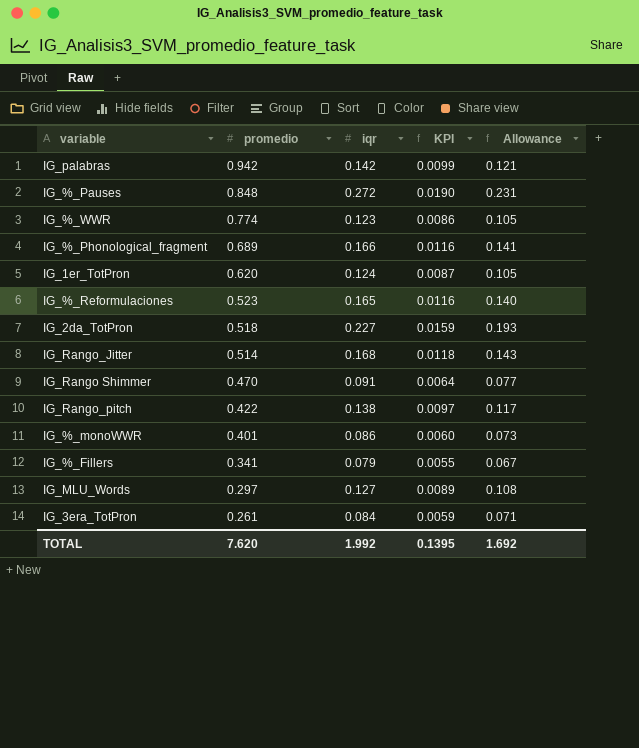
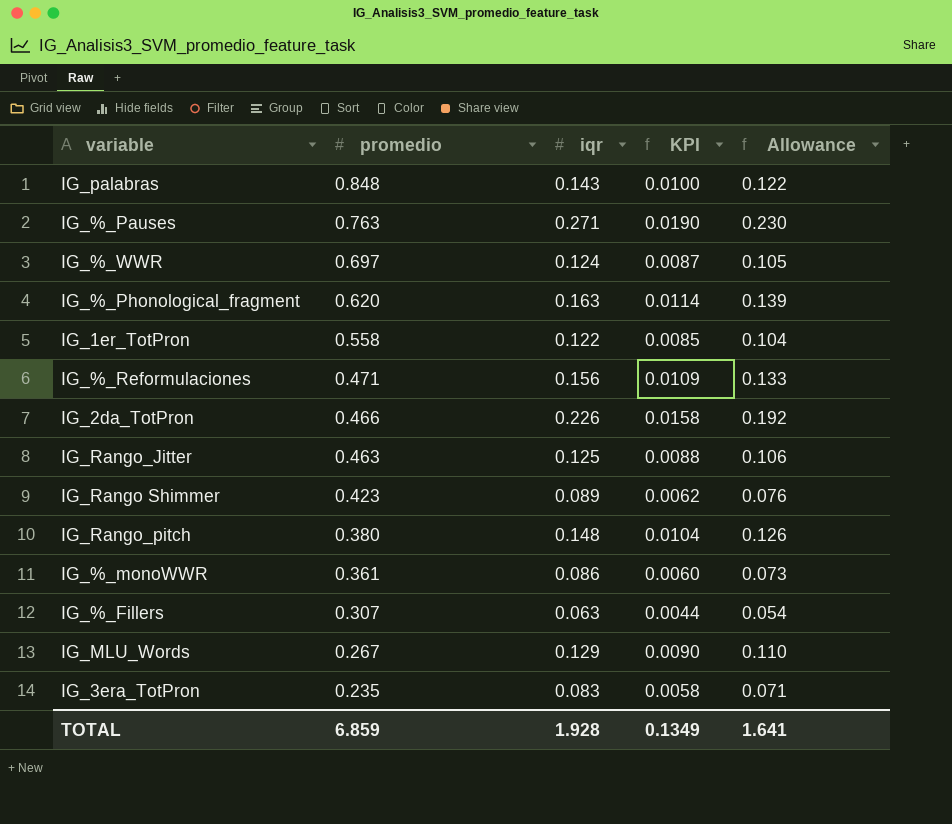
IG_palabras | promedio: 0.942 -> 0.848
IG_palabras | iqr: 0.142 -> 0.143
IG_palabras | KPI: 0.0099 -> 0.0100
IG_palabras | Allowance: 0.121 -> 0.122
IG_%_Pauses | promedio: 0.848 -> 0.763
IG_%_Pauses | iqr: 0.272 -> 0.271
IG_%_Pauses | Allowance: 0.231 -> 0.230
IG_%_WWR | promedio: 0.774 -> 0.697
IG_%_WWR | iqr: 0.123 -> 0.124
IG_%_WWR | KPI: 0.0086 -> 0.0087
IG_%_Phonological_fragment | promedio: 0.689 -> 0.620
IG_%_Phonological_fragment | iqr: 0.166 -> 0.163
IG_%_Phonological_fragment | KPI: 0.0116 -> 0.0114
IG_%_Phonological_fragment | Allowance: 0.141 -> 0.139
IG_1er_TotPron | promedio: 0.620 -> 0.558
IG_1er_TotPron | iqr: 0.124 -> 0.122
IG_1er_TotPron | KPI: 0.0087 -> 0.0085
IG_1er_TotPron | Allowance: 0.105 -> 0.104
IG_%_Reformulaciones | promedio: 0.523 -> 0.471
IG_%_Reformulaciones | iqr: 0.165 -> 0.156
IG_%_Reformulaciones | KPI: 0.0116 -> 0.0109
IG_%_Reformulaciones | Allowance: 0.140 -> 0.133
IG_2da_TotPron | promedio: 0.518 -> 0.466
IG_2da_TotPron | iqr: 0.227 -> 0.226
IG_2da_TotPron | KPI: 0.0159 -> 0.0158
IG_2da_TotPron | Allowance: 0.193 -> 0.192
IG_Rango_Jitter | promedio: 0.514 -> 0.463
IG_Rango_Jitter | iqr: 0.168 -> 0.125
IG_Rango_Jitter | KPI: 0.0118 -> 0.0088
IG_Rango_Jitter | Allowance: 0.143 -> 0.106
IG_Rango Shimmer | promedio: 0.470 -> 0.423
IG_Rango Shimmer | iqr: 0.091 -> 0.089
IG_Rango Shimmer | KPI: 0.0064 -> 0.0062
IG_Rango Shimmer | Allowance: 0.077 -> 0.076
IG_Rango_pitch | promedio: 0.422 -> 0.380
IG_Rango_pitch | iqr: 0.138 -> 0.148
IG_Rango_pitch | KPI: 0.0097 -> 0.0104
IG_Rango_pitch | Allowance: 0.117 -> 0.126
IG_%_monoWWR | promedio: 0.401 -> 0.361
IG_%_Fillers | promedio: 0.341 -> 0.307
IG_%_Fillers | iqr: 0.079 -> 0.063
IG_%_Fillers | KPI: 0.0055 -> 0.0044
IG_%_Fillers | Allowance: 0.067 -> 0.054
IG_MLU_Words | promedio: 0.297 -> 0.267
IG_MLU_Words | iqr: 0.127 -> 0.129
IG_MLU_Words | KPI: 0.0089 -> 0.0090
IG_MLU_Words | Allowance: 0.108 -> 0.110
IG_3era_TotPron | promedio: 0.261 -> 0.235
IG_3era_TotPron | iqr: 0.084 -> 0.083
IG_3era_TotPron | KPI: 0.0059 -> 0.0058
TOTAL | promedio: 7.620 -> 6.859
TOTAL | iqr: 1.992 -> 1.928
TOTAL | KPI: 0.1395 -> 0.1349
TOTAL | Allowance: 1.692 -> 1.641

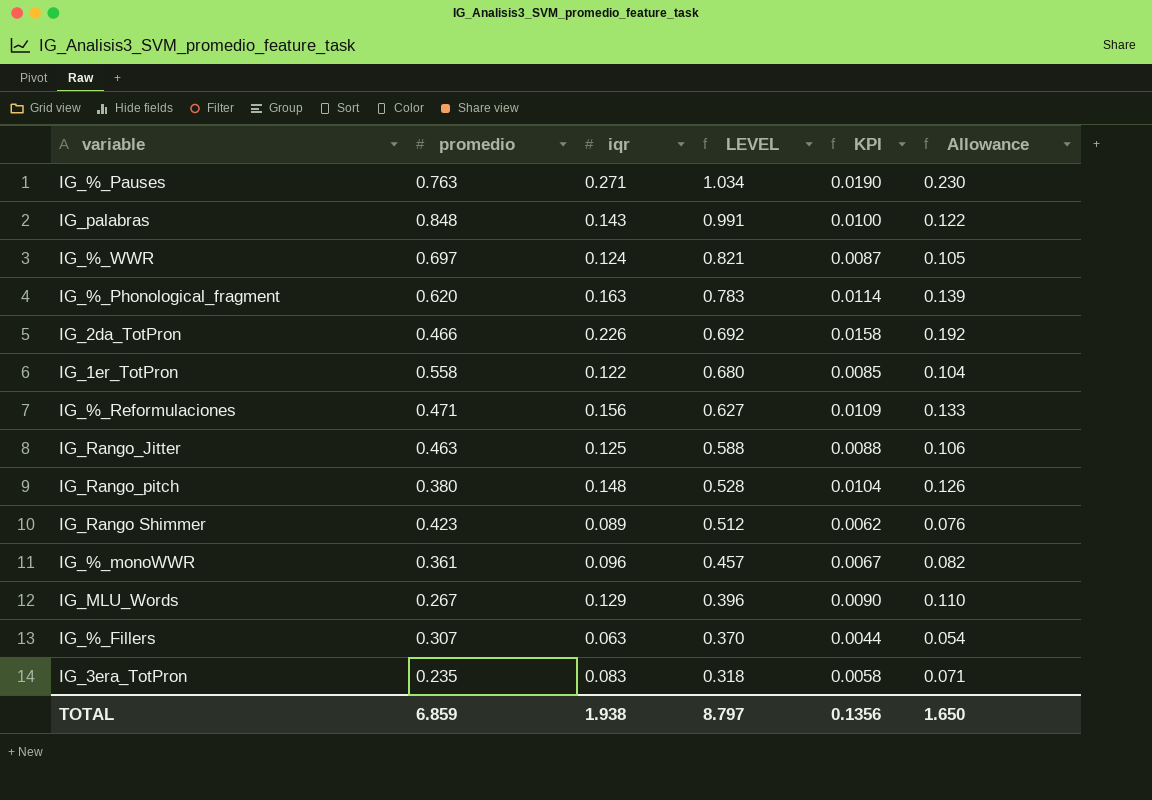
row order: promedio descending -> LEVEL descending
column LEVEL | formula: none -> [promedio] + [iqr]
IG_%_monoWWR | iqr: 0.086 -> 0.096
IG_%_monoWWR | KPI: 0.0060 -> 0.0067
IG_%_monoWWR | Allowance: 0.073 -> 0.082
TOTAL | iqr: 1.928 -> 1.938
TOTAL | KPI: 0.1349 -> 0.1356
TOTAL | Allowance: 1.641 -> 1.650

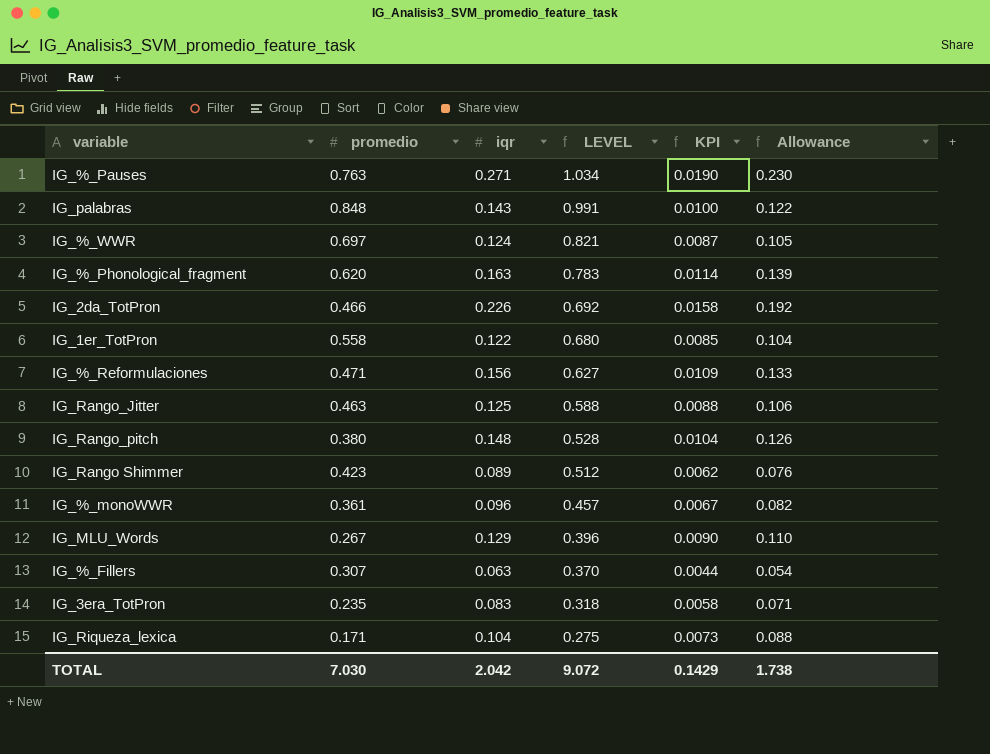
row IG_Riqueza_lexica: none -> 0.171 | 0.104 | 0.275 | 0.0073 | 0.088
TOTAL | promedio: 6.859 -> 7.030
TOTAL | iqr: 1.938 -> 2.042
TOTAL | LEVEL: 8.797 -> 9.072
TOTAL | KPI: 0.1356 -> 0.1429
TOTAL | Allowance: 1.650 -> 1.738

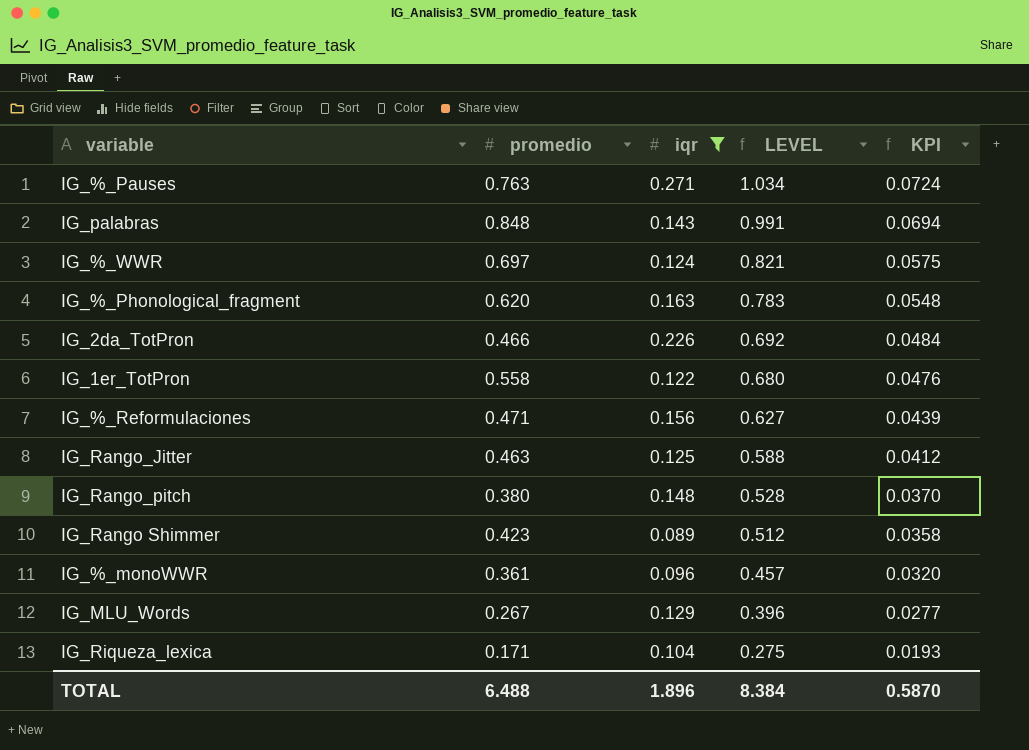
filter: none -> iqr >= 0.089
column Allowance | formula: [iqr] * 0.85 -> none
column KPI | formula: [iqr] * 0.07 -> [LEVEL] * 0.07
TOTAL | promedio: 7.030 -> 6.488
TOTAL | iqr: 2.042 -> 1.896
TOTAL | LEVEL: 9.072 -> 8.384
TOTAL | KPI: 0.1429 -> 0.5870

